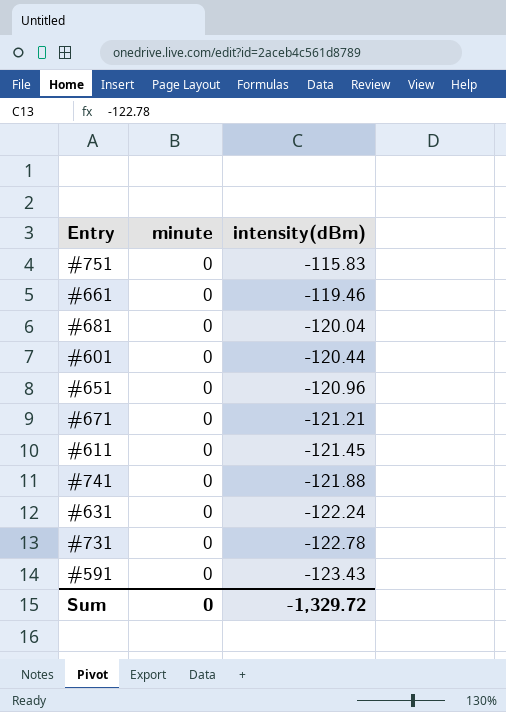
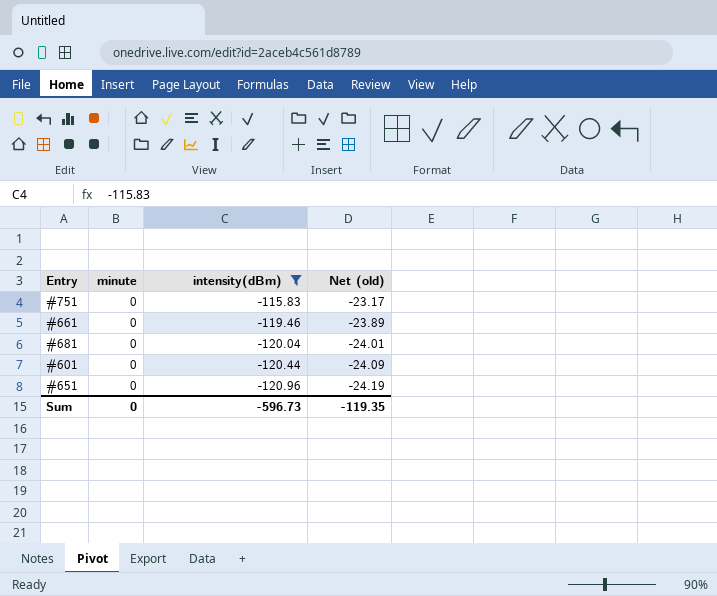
filter: none -> intensity(dBm) >= -120.96
column Net (old) | formula: none -> [intensity(dBm)] * 0.2
Sum | intensity(dBm): -1,329.72 -> -596.73

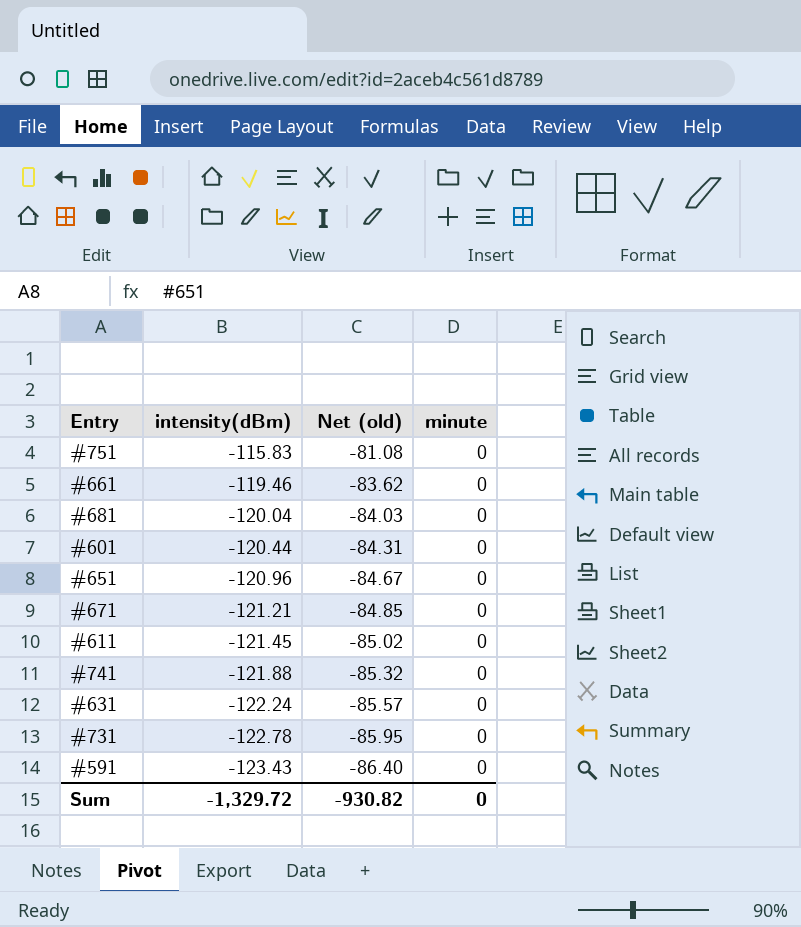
filter: intensity(dBm) >= -120.96 -> none
column Net (old) | formula: [intensity(dBm)] * 0.2 -> [intensity(dBm)] * 0.7
column minute | position: 2 -> 4
Sum | intensity(dBm): -596.73 -> -1,329.72
Sum | Net (old): -119.35 -> -930.82

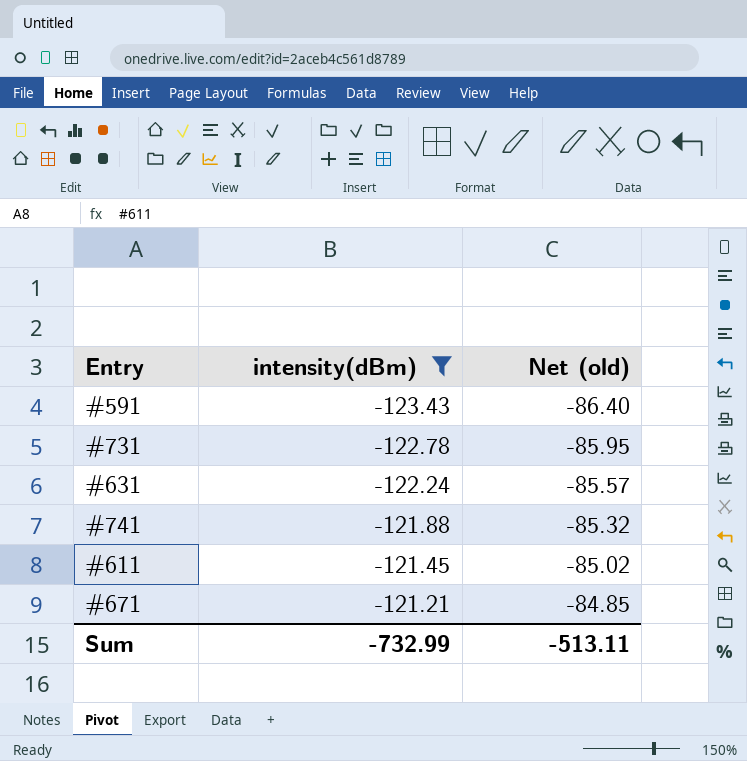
filter: none -> intensity(dBm) <= -121.21
row order: intensity(dBm) descending -> intensity(dBm) ascending
column minute | position: 4 -> none
Sum | intensity(dBm): -1,329.72 -> -732.99
Sum | Net (old): -930.82 -> -513.11

